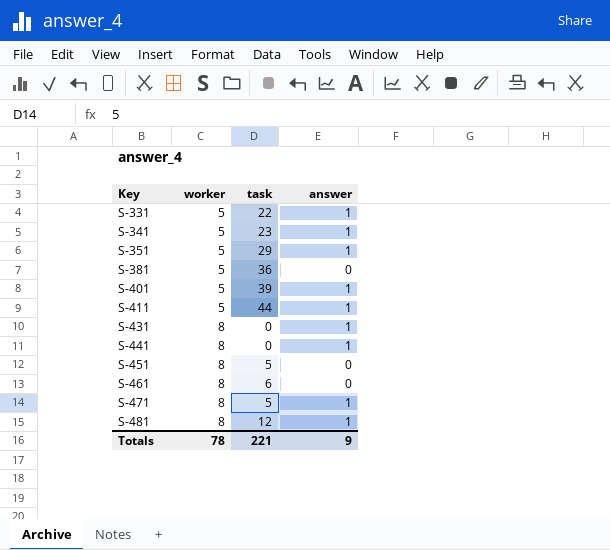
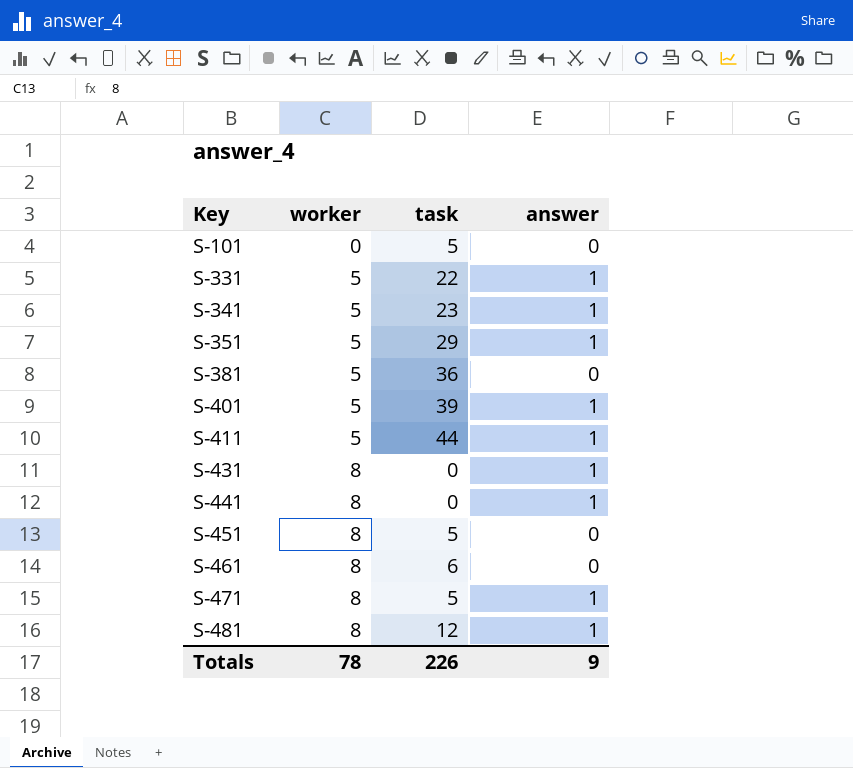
row S-101: none -> 0 | 5 | 0
Totals | task: 221 -> 226

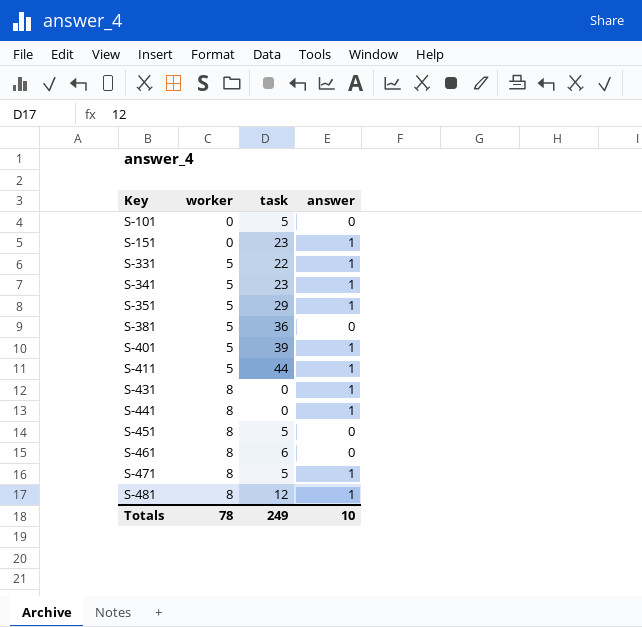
row S-151: none -> 0 | 23 | 1
Totals | task: 226 -> 249
Totals | answer: 9 -> 10

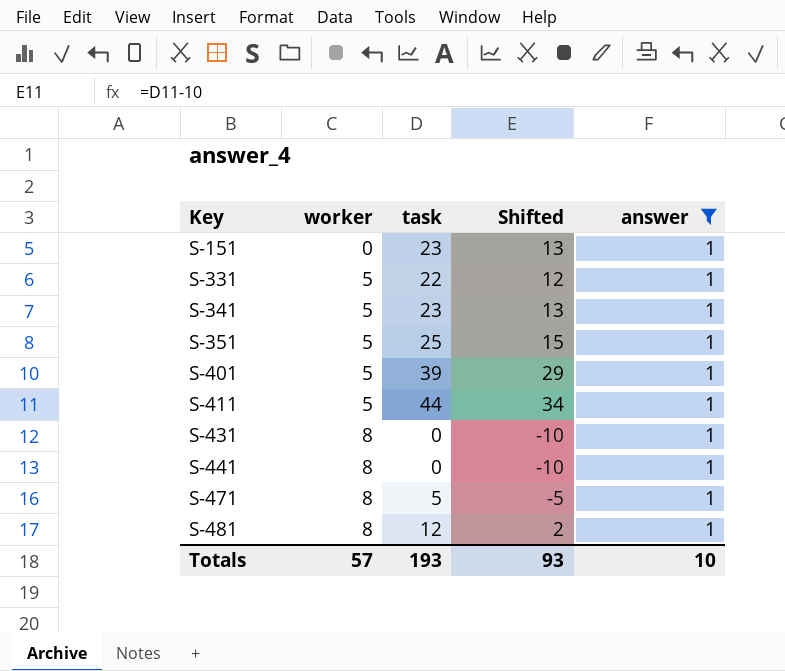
filter: none -> answer = 1
column Shifted | formula: none -> [task] - 10
S-351 | task: 29 -> 25
Totals | worker: 78 -> 57
Totals | task: 249 -> 193

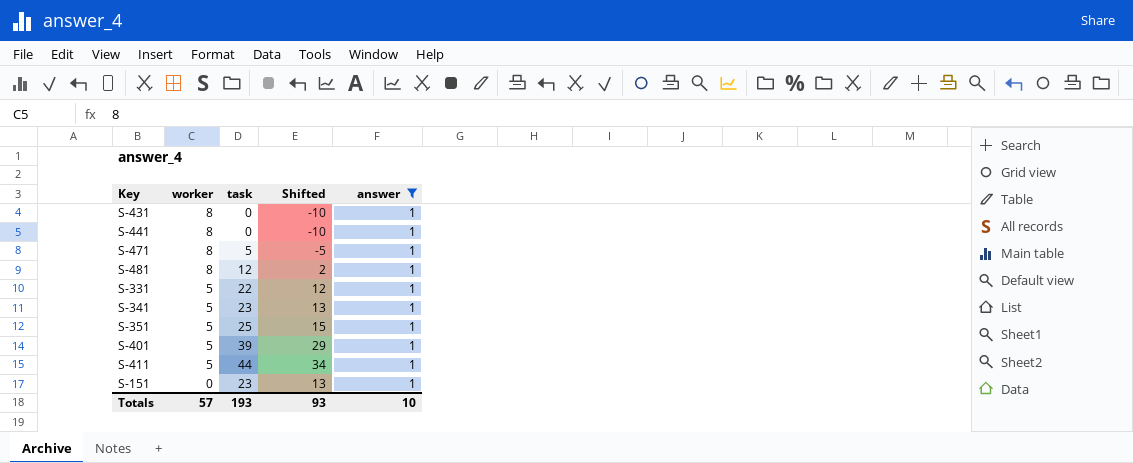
row order: Key ascending -> worker descending

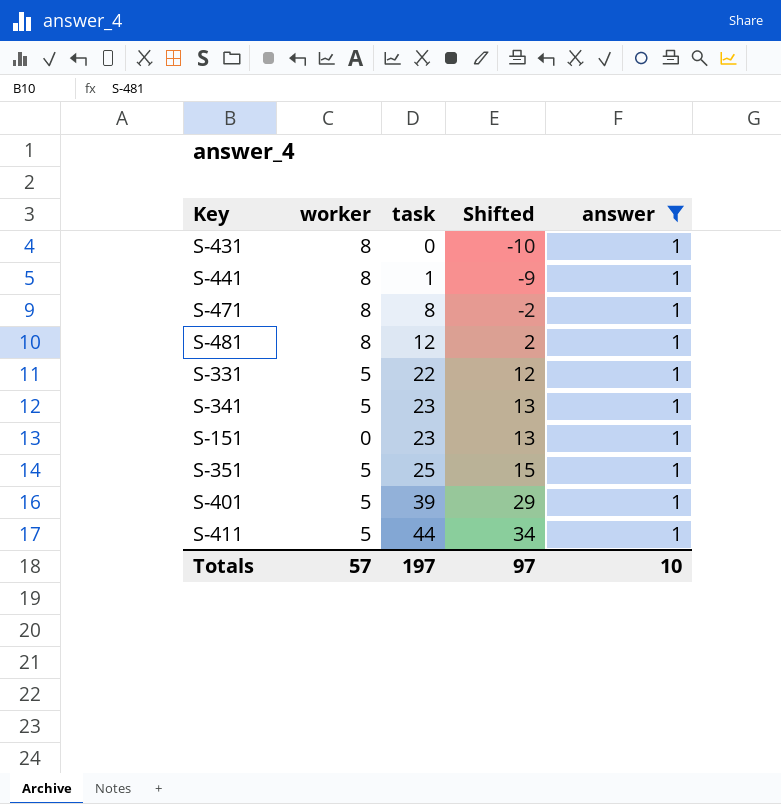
row order: worker descending -> task ascending
S-441 | task: 0 -> 1
S-441 | Shifted: -10 -> -9
S-471 | task: 5 -> 8
S-471 | Shifted: -5 -> -2
Totals | task: 193 -> 197
Totals | Shifted: 93 -> 97

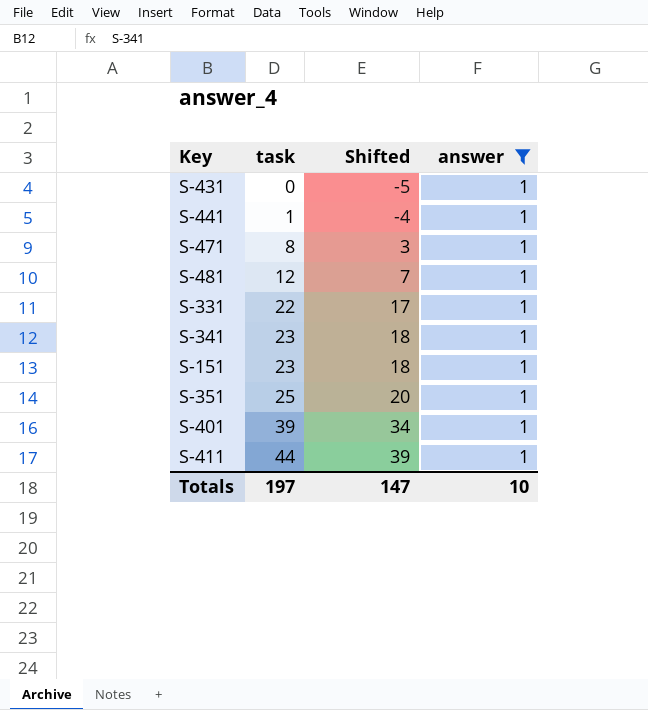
column worker | position: 2 -> none
column Shifted | formula: [task] - 10 -> [task] - 5
Totals | Shifted: 97 -> 147

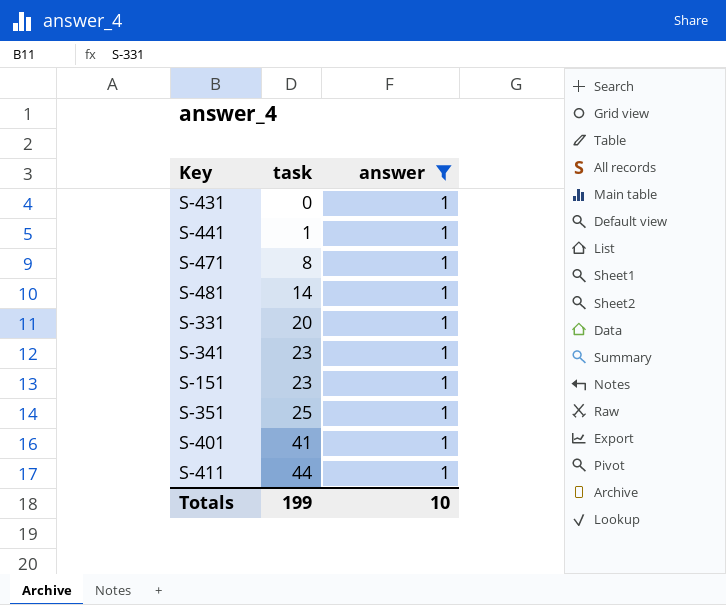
column Shifted | formula: [task] - 5 -> none
S-481 | task: 12 -> 14
S-331 | task: 22 -> 20
S-401 | task: 39 -> 41
Totals | task: 197 -> 199

